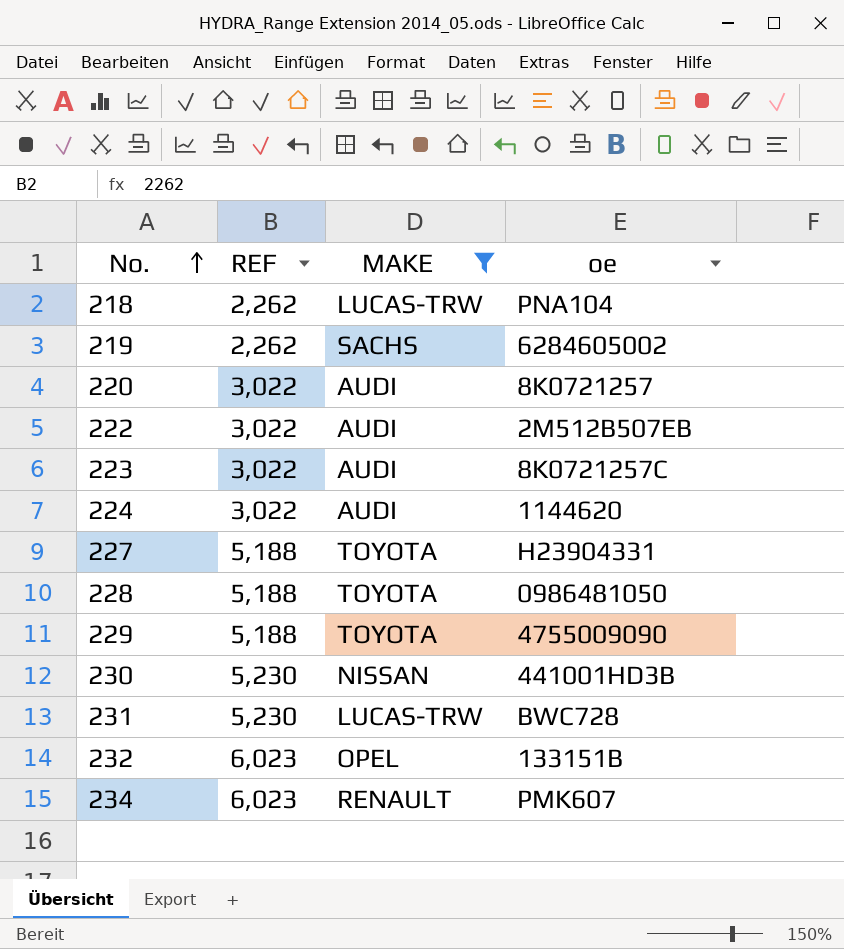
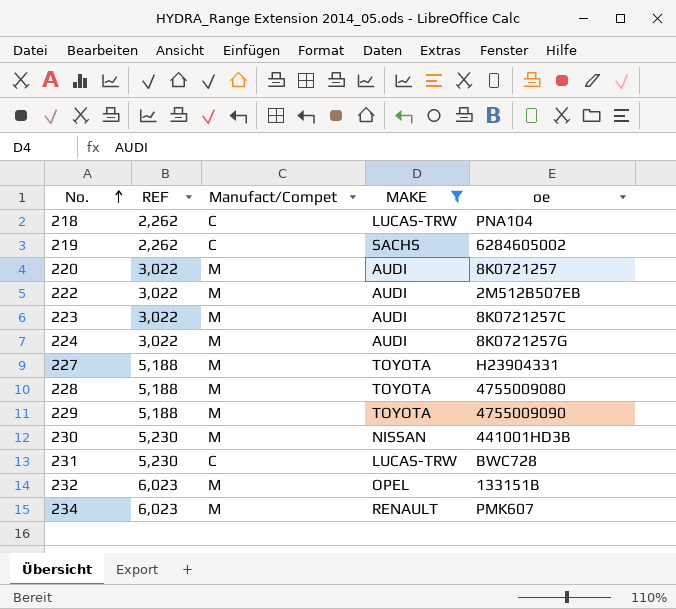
column Manufact/Compet | position: none -> 3
224 | oe: 1144620 -> 8K0721257G
228 | oe: 0986481050 -> 4755009080

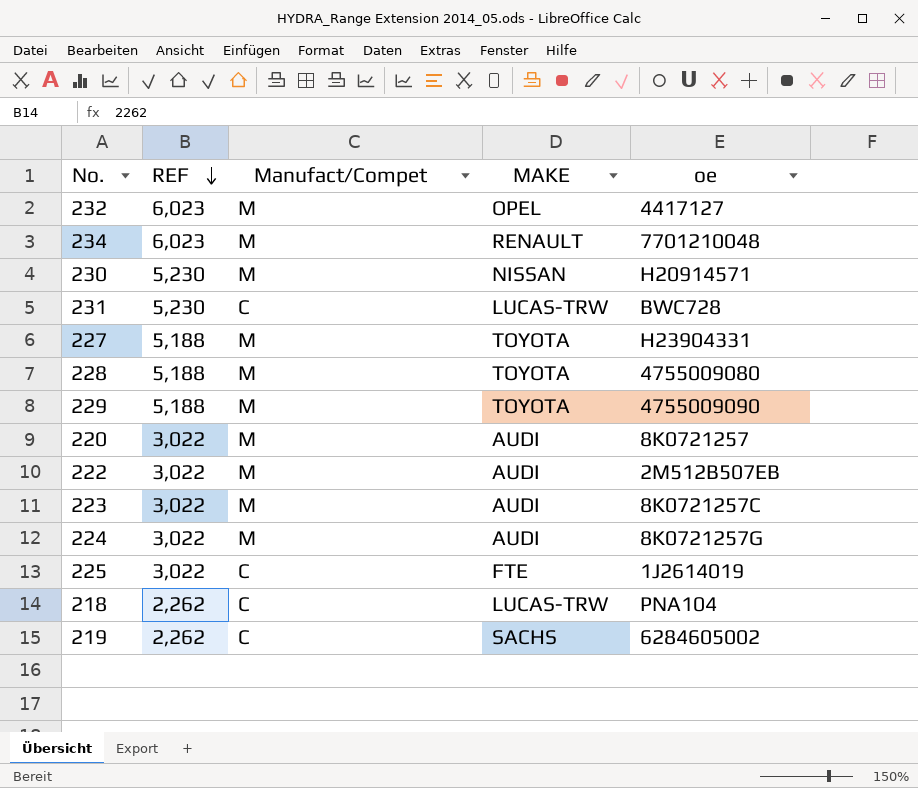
filter: MAKE != FTE -> none
row order: No. ascending -> REF descending
232 | oe: 133151B -> 4417127
234 | oe: PMK607 -> 7701210048
230 | oe: 441001HD3B -> H20914571

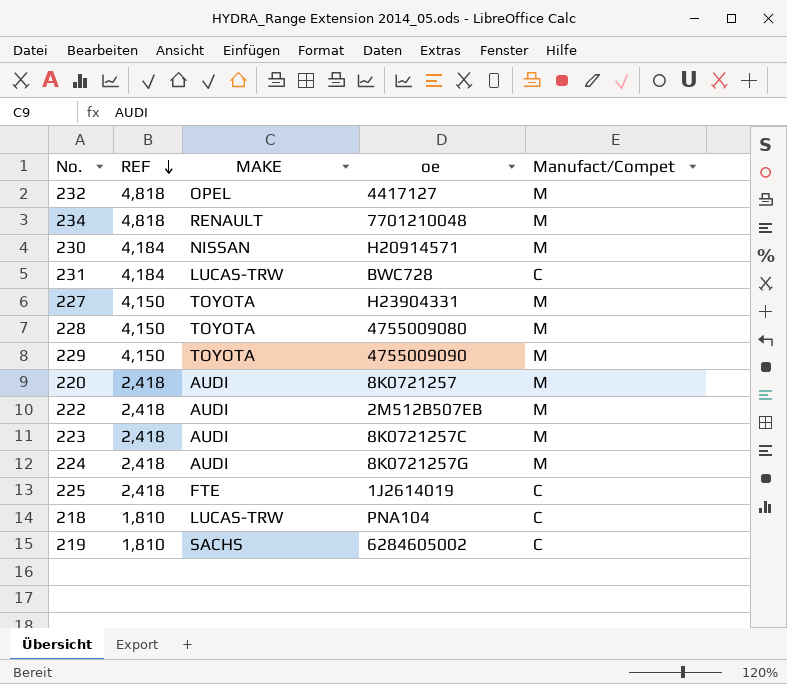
column Manufact/Compet | position: 3 -> 5
232 | REF: 6,023 -> 4,818
234 | REF: 6,023 -> 4,818
230 | REF: 5,230 -> 4,184
231 | REF: 5,230 -> 4,184
227 | REF: 5,188 -> 4,150
228 | REF: 5,188 -> 4,150
229 | REF: 5,188 -> 4,150
220 | REF: 3,022 -> 2,418
222 | REF: 3,022 -> 2,418
223 | REF: 3,022 -> 2,418
224 | REF: 3,022 -> 2,418
225 | REF: 3,022 -> 2,418
218 | REF: 2,262 -> 1,810
219 | REF: 2,262 -> 1,810

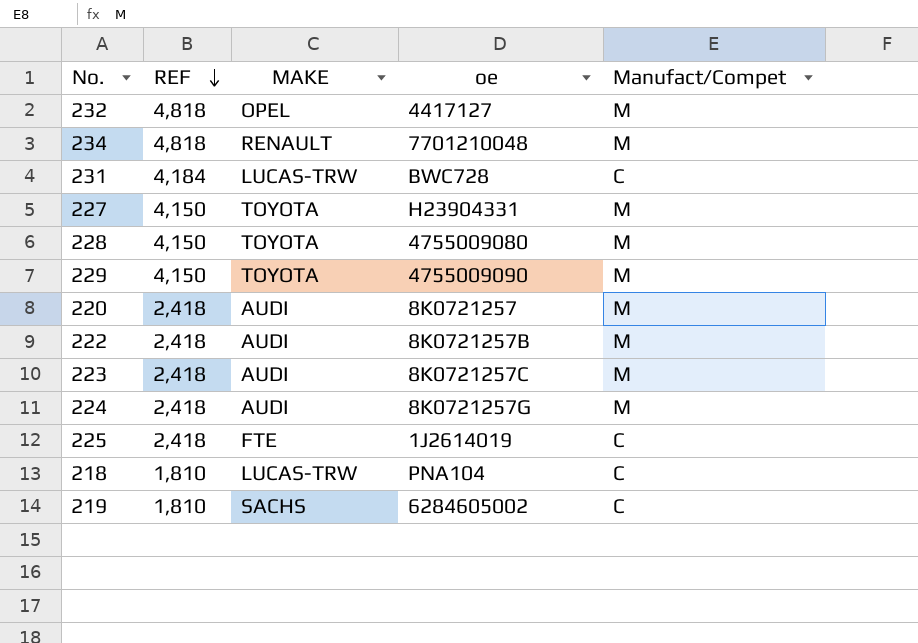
row 230: 4,184 | NISSAN | H20914571 | M -> none
222 | oe: 2M512B507EB -> 8K0721257B

